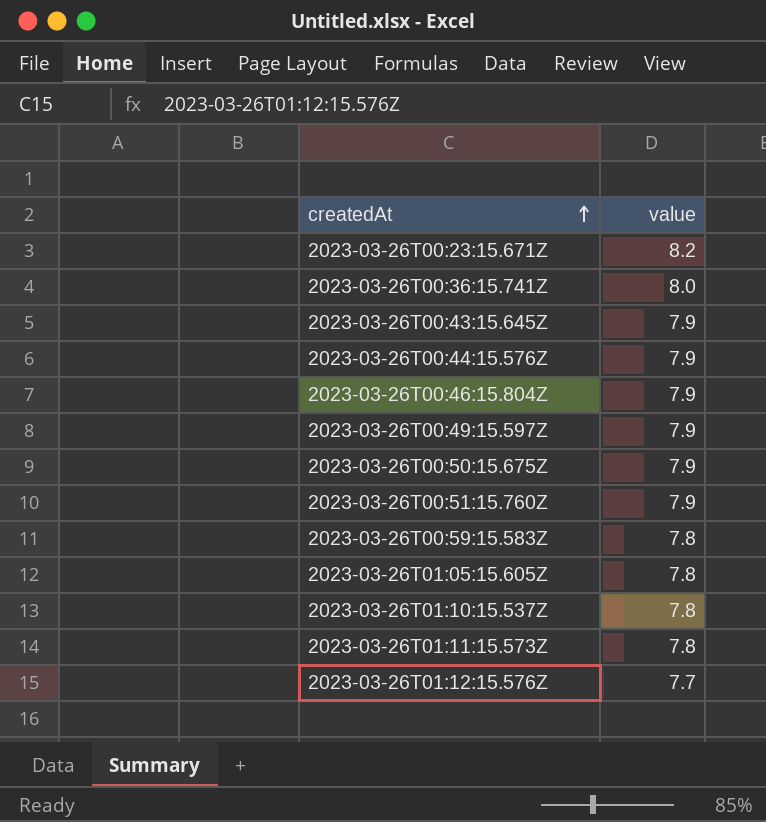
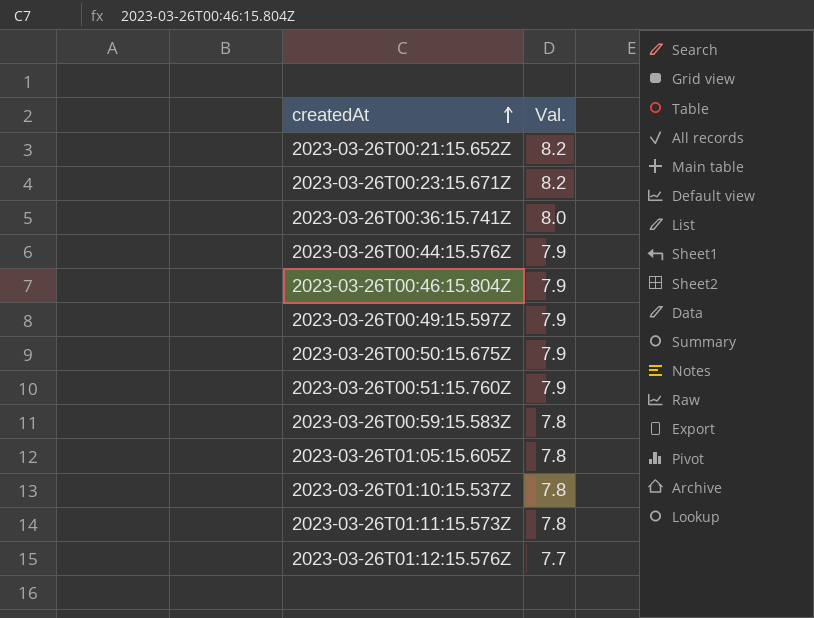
column name: value -> Val.
row 2023-03-26T00:43:15.645Z: 7.9 -> none
row 2023-03-26T00:21:15.652Z: none -> 8.2

